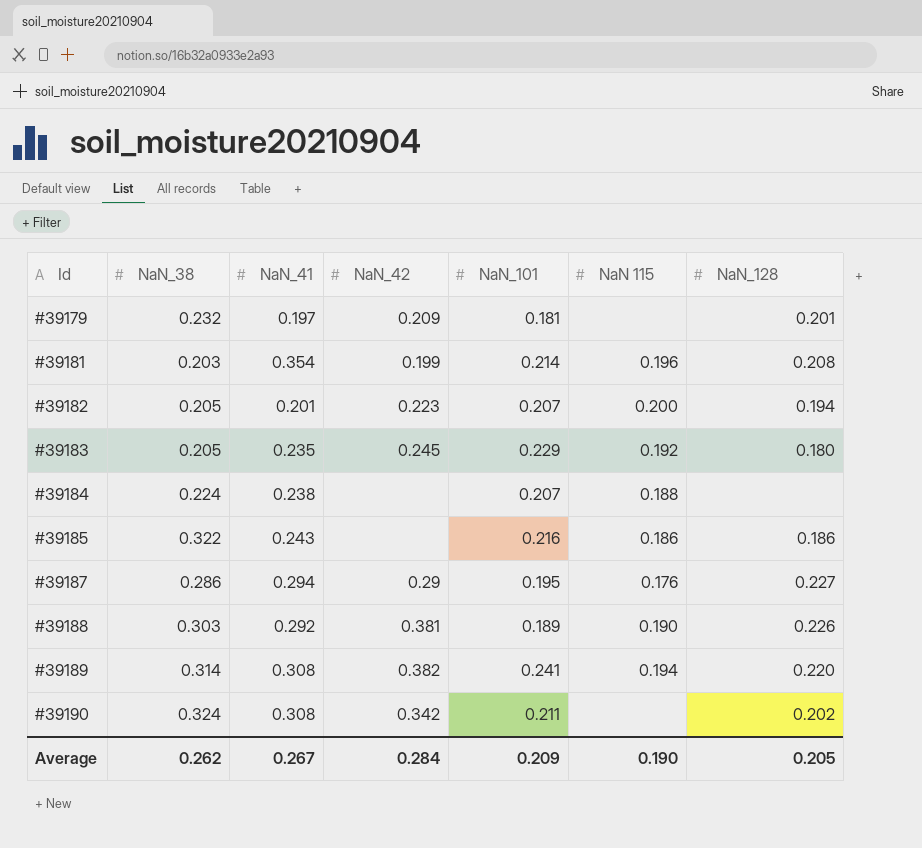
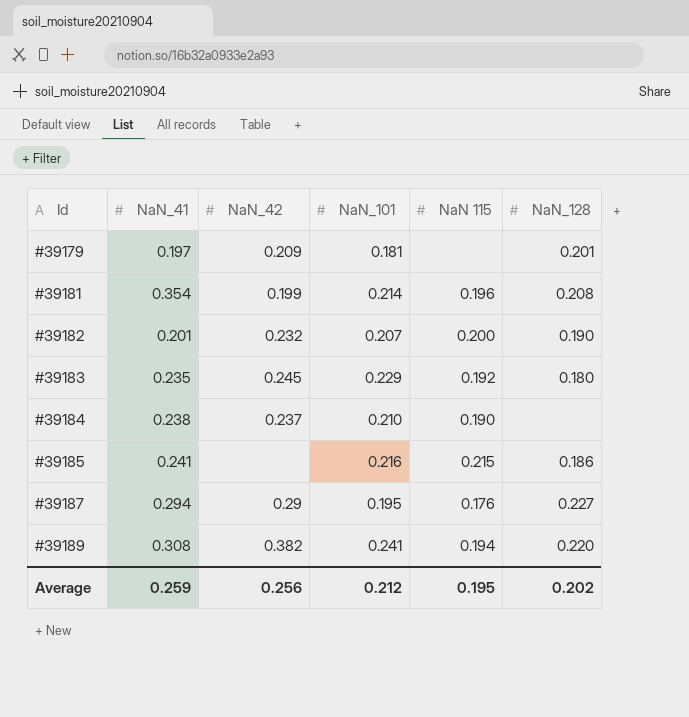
column NaN_38 | position: 2 -> none
row #39188: 0.303 | 0.292 | 0.381 | 0.189 | 0.190 | 0.226 -> none
row #39190: 0.324 | 0.308 | 0.342 | 0.211 | none | 0.202 -> none
#39182 | NaN_42: 0.223 -> 0.232
#39182 | NaN_128: 0.194 -> 0.190
#39184 | NaN_42: none -> 0.237
#39184 | NaN_101: 0.207 -> 0.210
#39184 | NaN 115: 0.188 -> 0.190
#39185 | NaN_41: 0.243 -> 0.241
#39185 | NaN 115: 0.186 -> 0.215
Average | NaN_41: 0.267 -> 0.259
Average | NaN_42: 0.284 -> 0.256
Average | NaN_101: 0.209 -> 0.212
Average | NaN 115: 0.190 -> 0.195
Average | NaN_128: 0.205 -> 0.202

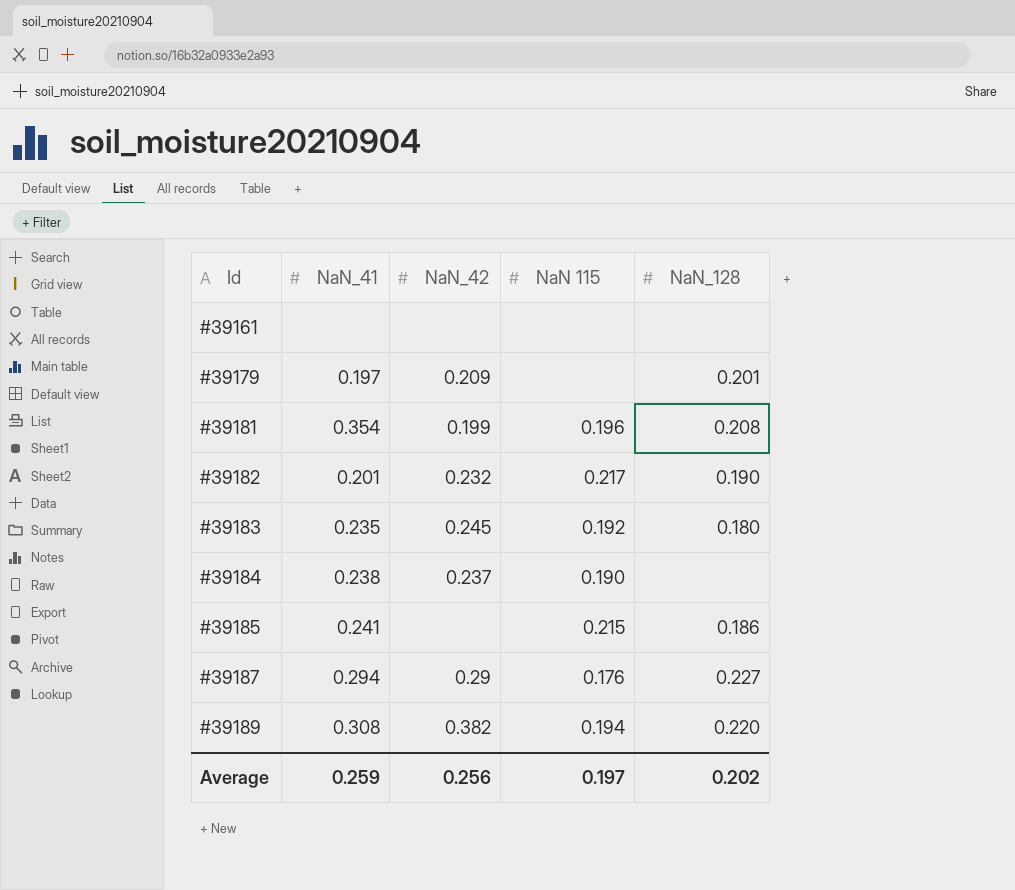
column NaN_101 | position: 4 -> none
row #39161: none -> none | none | none | none
#39182 | NaN 115: 0.200 -> 0.217
Average | NaN 115: 0.195 -> 0.197

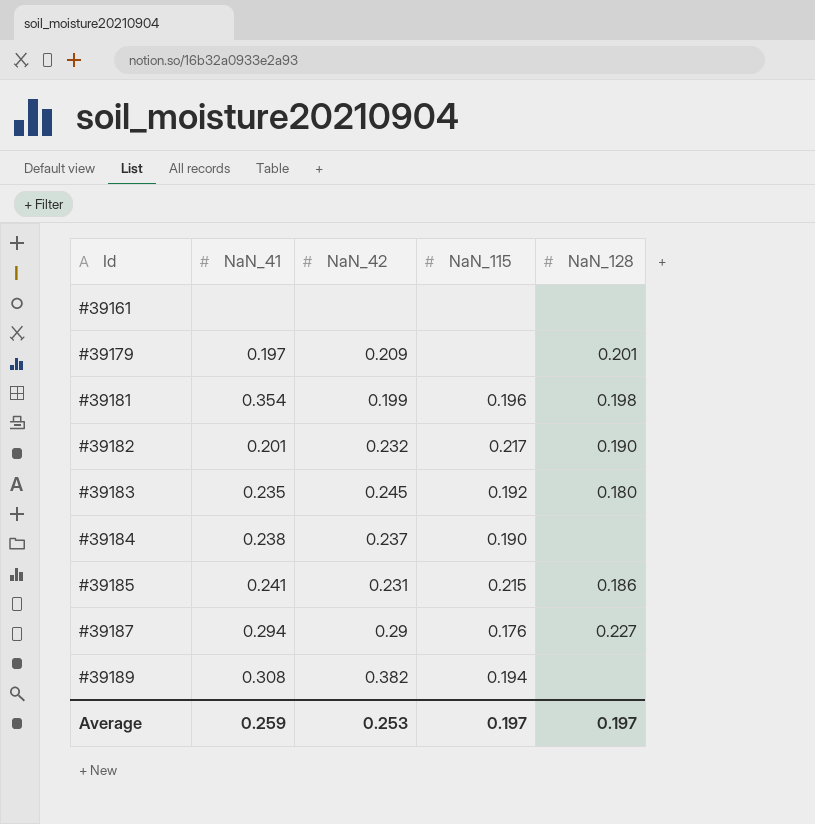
column name: NaN 115 -> NaN_115
#39181 | NaN_128: 0.208 -> 0.198
#39185 | NaN_42: none -> 0.231
#39189 | NaN_128: 0.220 -> none
Average | NaN_42: 0.256 -> 0.253
Average | NaN_128: 0.202 -> 0.197

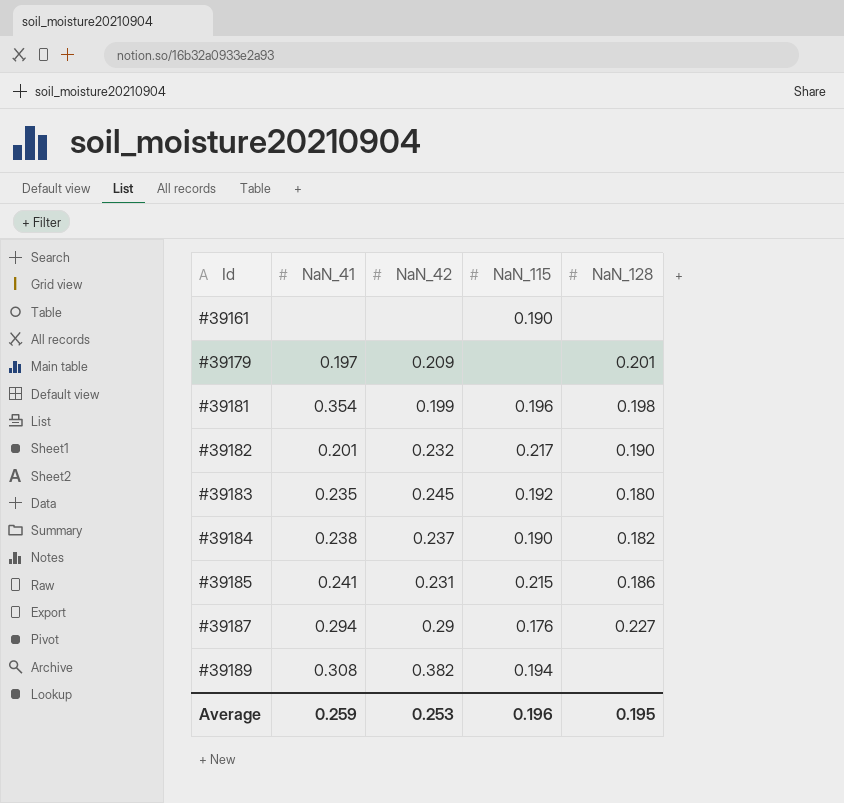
#39161 | NaN_115: none -> 0.190
#39184 | NaN_128: none -> 0.182
Average | NaN_115: 0.197 -> 0.196
Average | NaN_128: 0.197 -> 0.195

